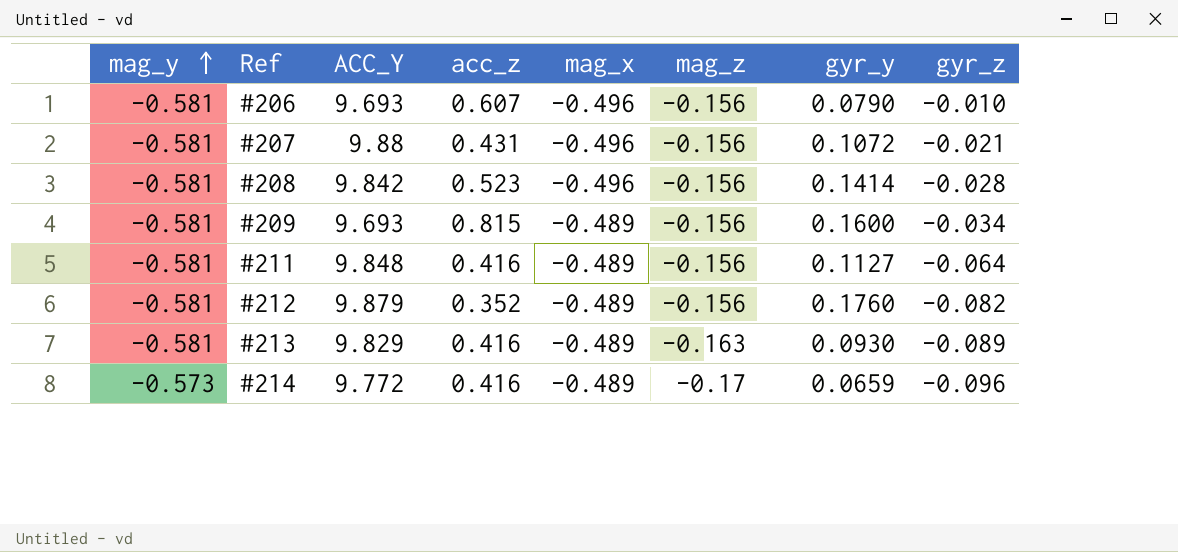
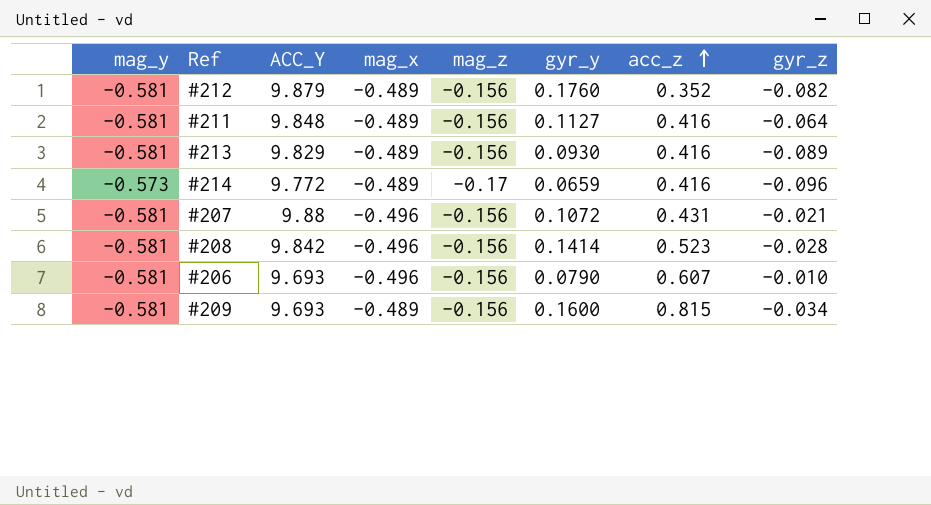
row order: mag_y ascending -> acc_z ascending
column acc_z | position: 4 -> 7
#213 | mag_z: -0.163 -> -0.156

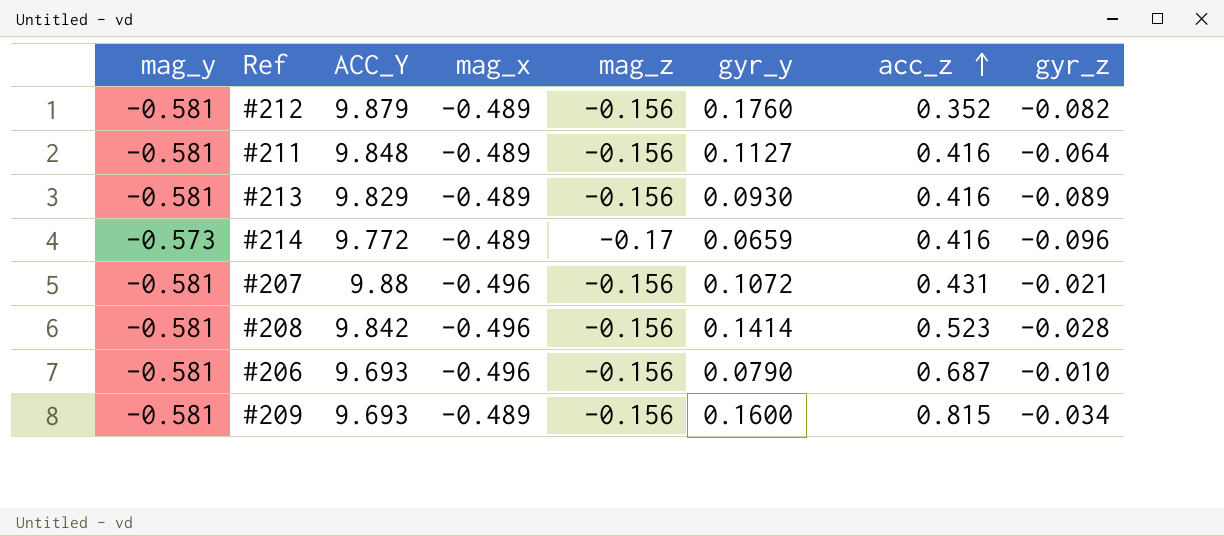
#206 | acc_z: 0.607 -> 0.687

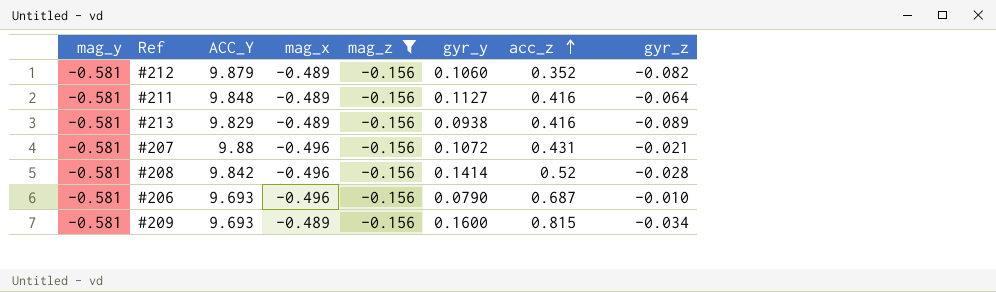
filter: none -> mag_z = -0.156
#212 | gyr_y: 0.1760 -> 0.1060
#213 | gyr_y: 0.0930 -> 0.0938
#208 | acc_z: 0.523 -> 0.52

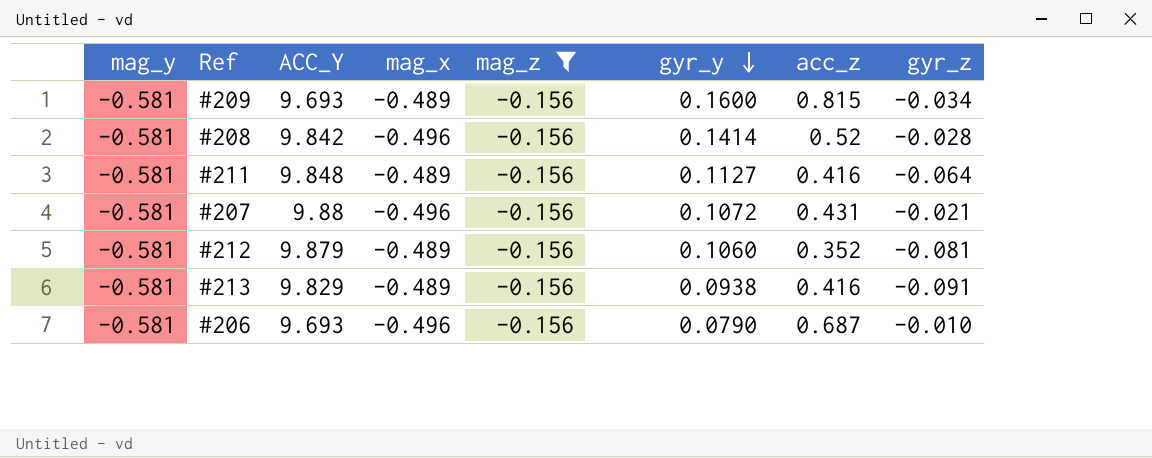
row order: acc_z ascending -> gyr_y descending
#212 | gyr_z: -0.082 -> -0.081
#213 | gyr_z: -0.089 -> -0.091

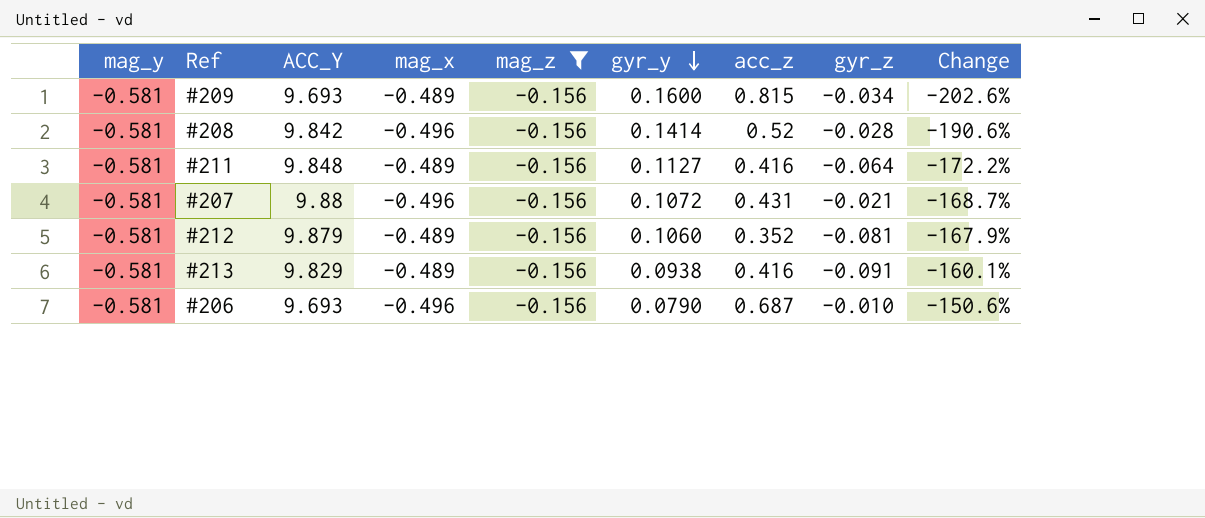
column Change | formula: none -> ([gyr_y] - [mag_z]) / [mag_z]

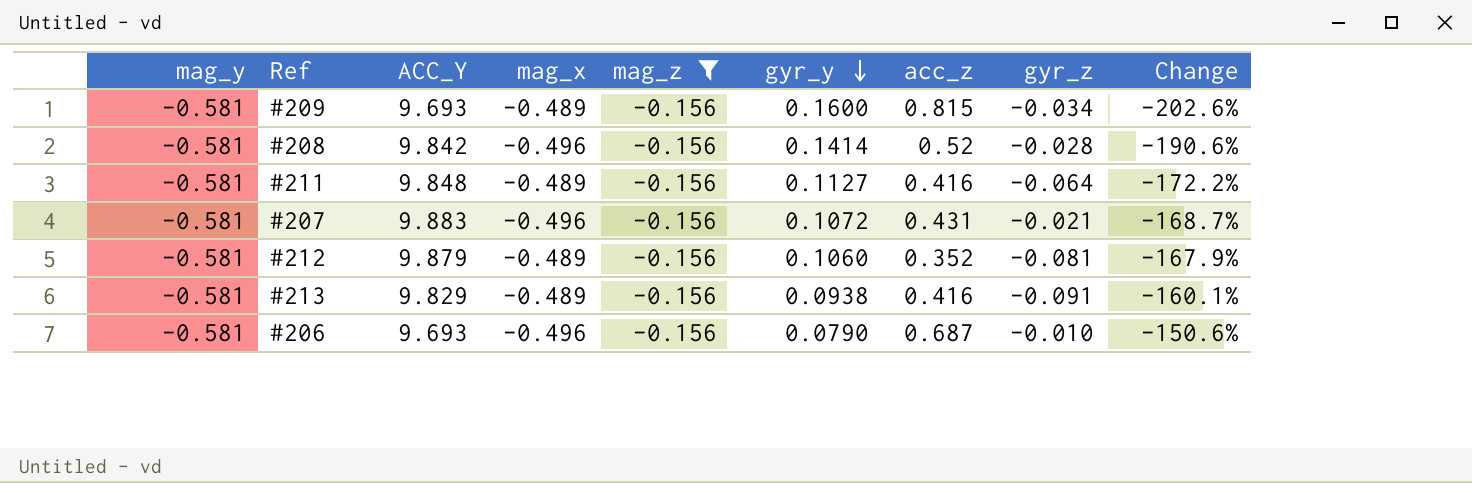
#207 | ACC_Y: 9.88 -> 9.883

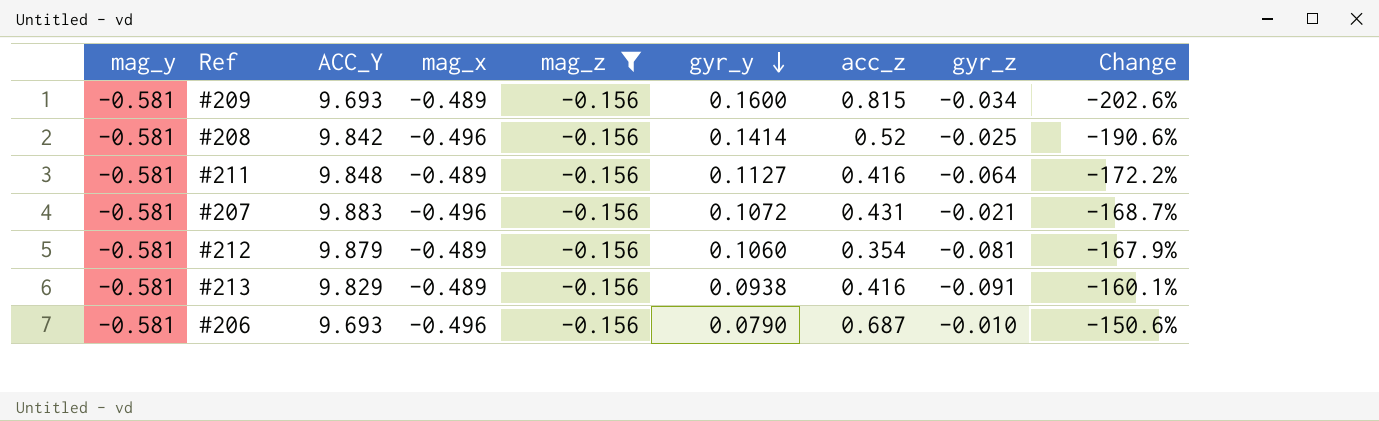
#208 | gyr_z: -0.028 -> -0.025
#212 | acc_z: 0.352 -> 0.354

